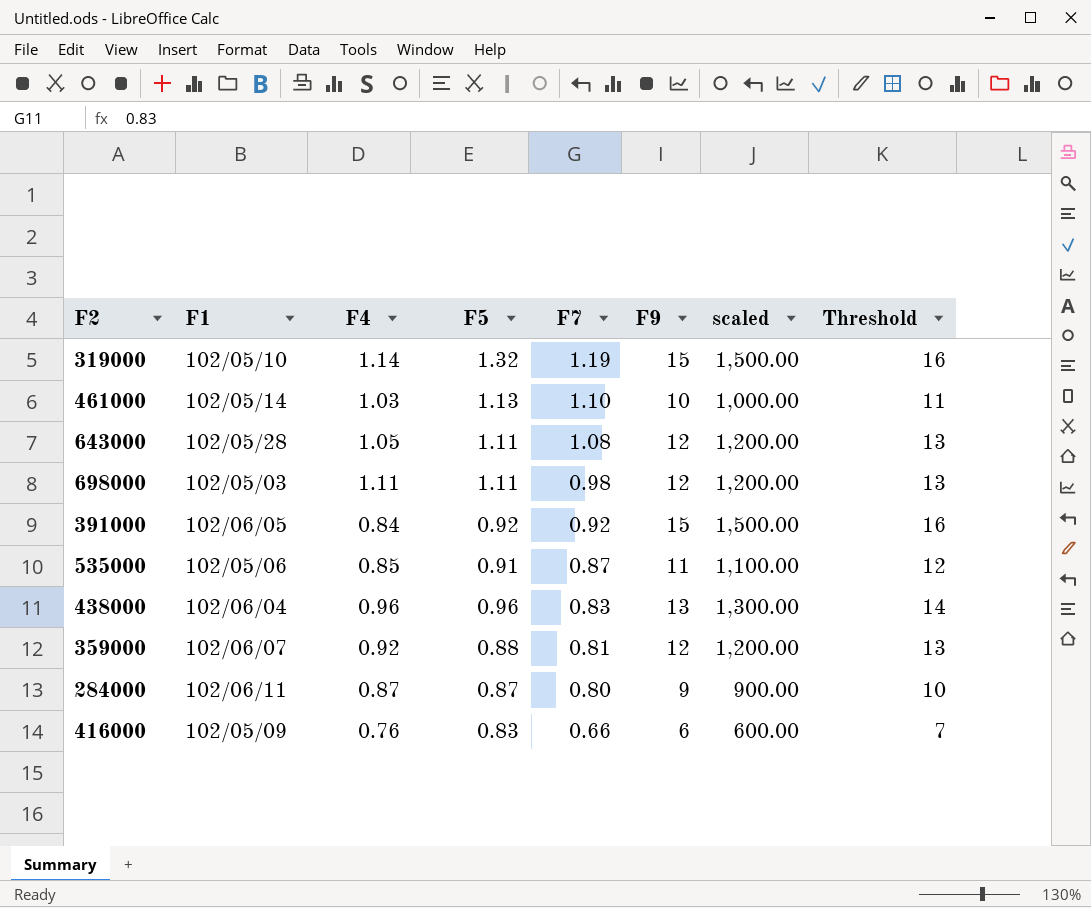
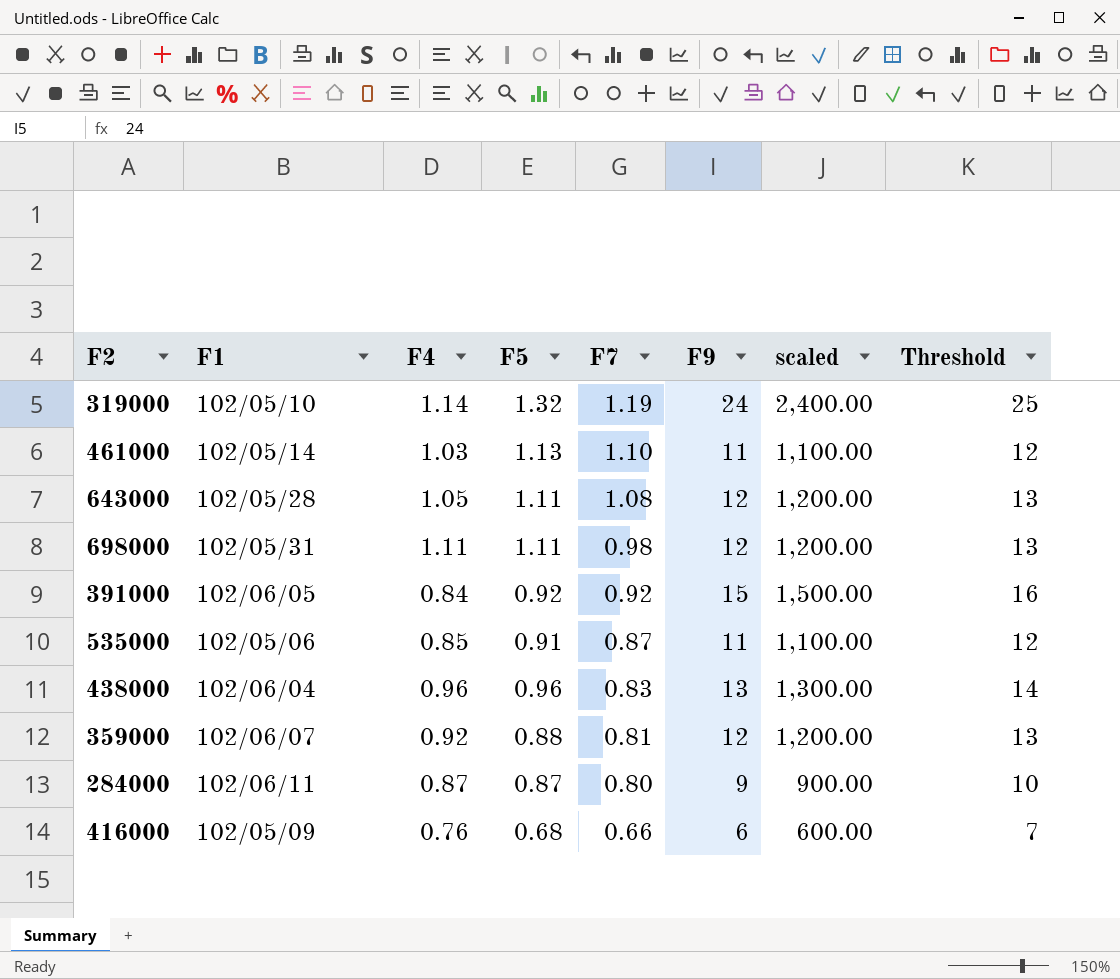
319000 | F9: 15 -> 24
319000 | scaled: 1,500.00 -> 2,400.00
319000 | Threshold: 16 -> 25
461000 | F9: 10 -> 11
461000 | scaled: 1,000.00 -> 1,100.00
461000 | Threshold: 11 -> 12
698000 | F1: 102/05/03 -> 102/05/31
416000 | F5: 0.83 -> 0.68

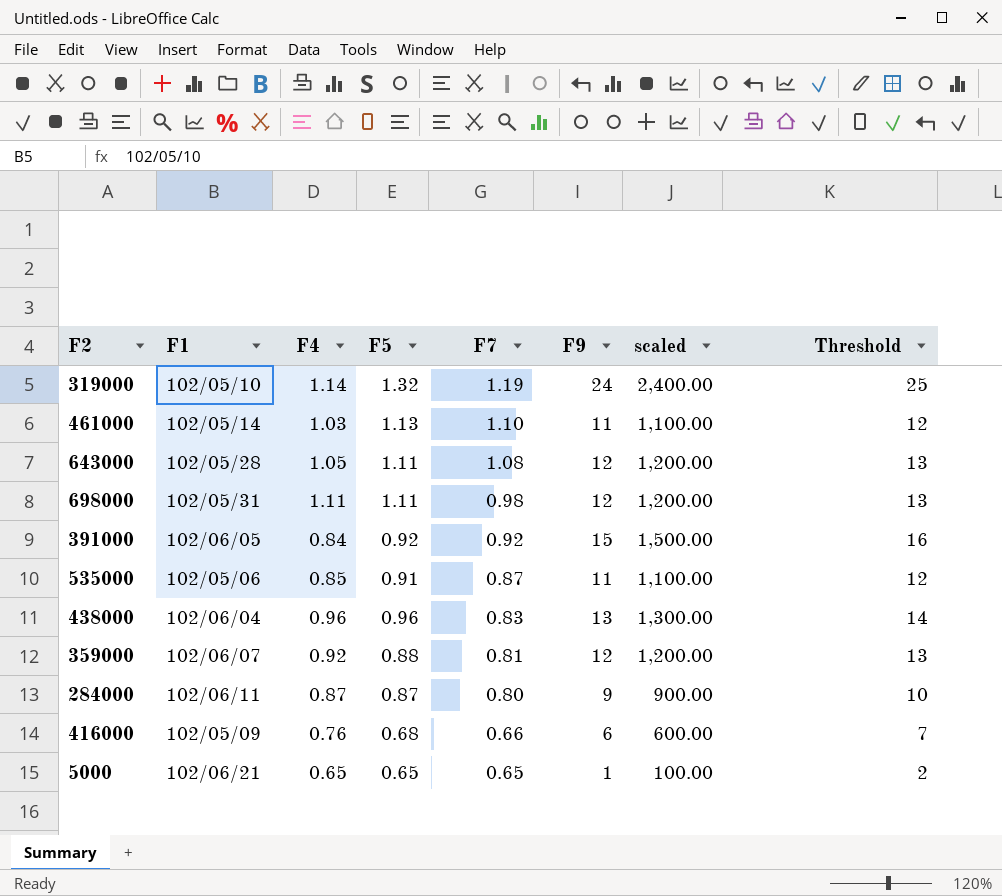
row 5000: none -> 102/06/21 | 0.65 | 0.65 | 0.65 | 1 | 100.00 | 2

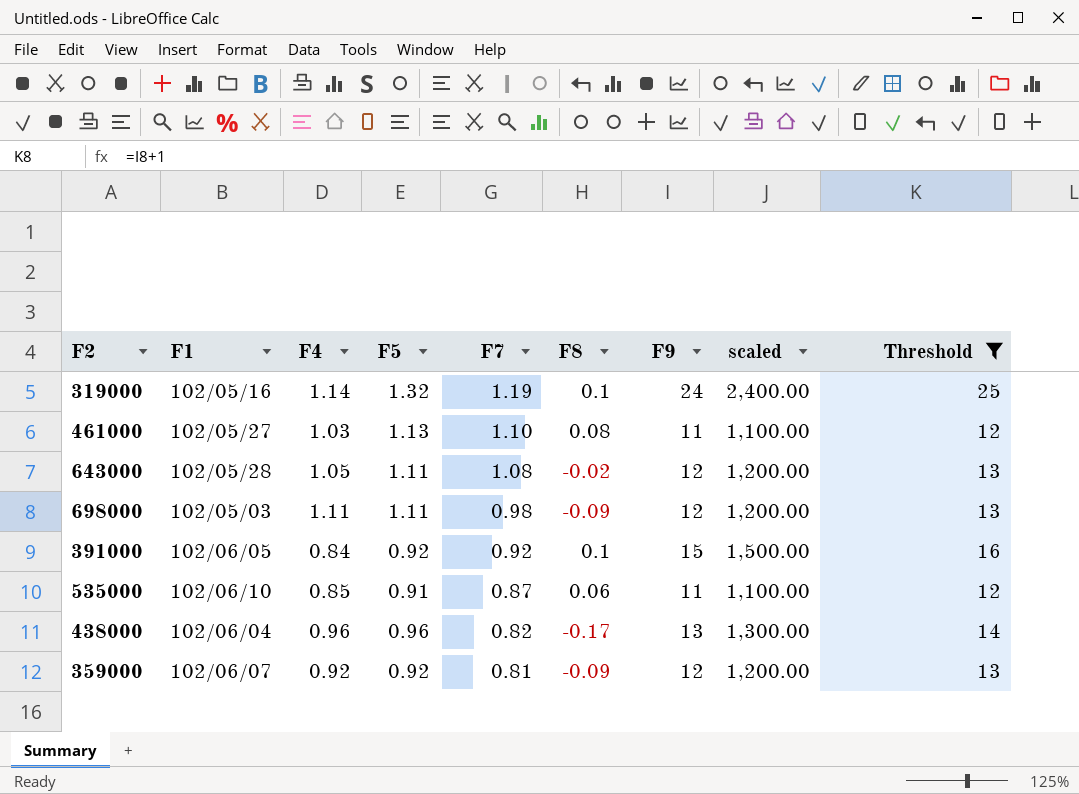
filter: none -> Threshold >= 12
column F8 | position: none -> 6
319000 | F1: 102/05/10 -> 102/05/16
461000 | F1: 102/05/14 -> 102/05/27
698000 | F1: 102/05/31 -> 102/05/03
535000 | F1: 102/05/06 -> 102/06/10
438000 | F7: 0.83 -> 0.82
359000 | F5: 0.88 -> 0.92

